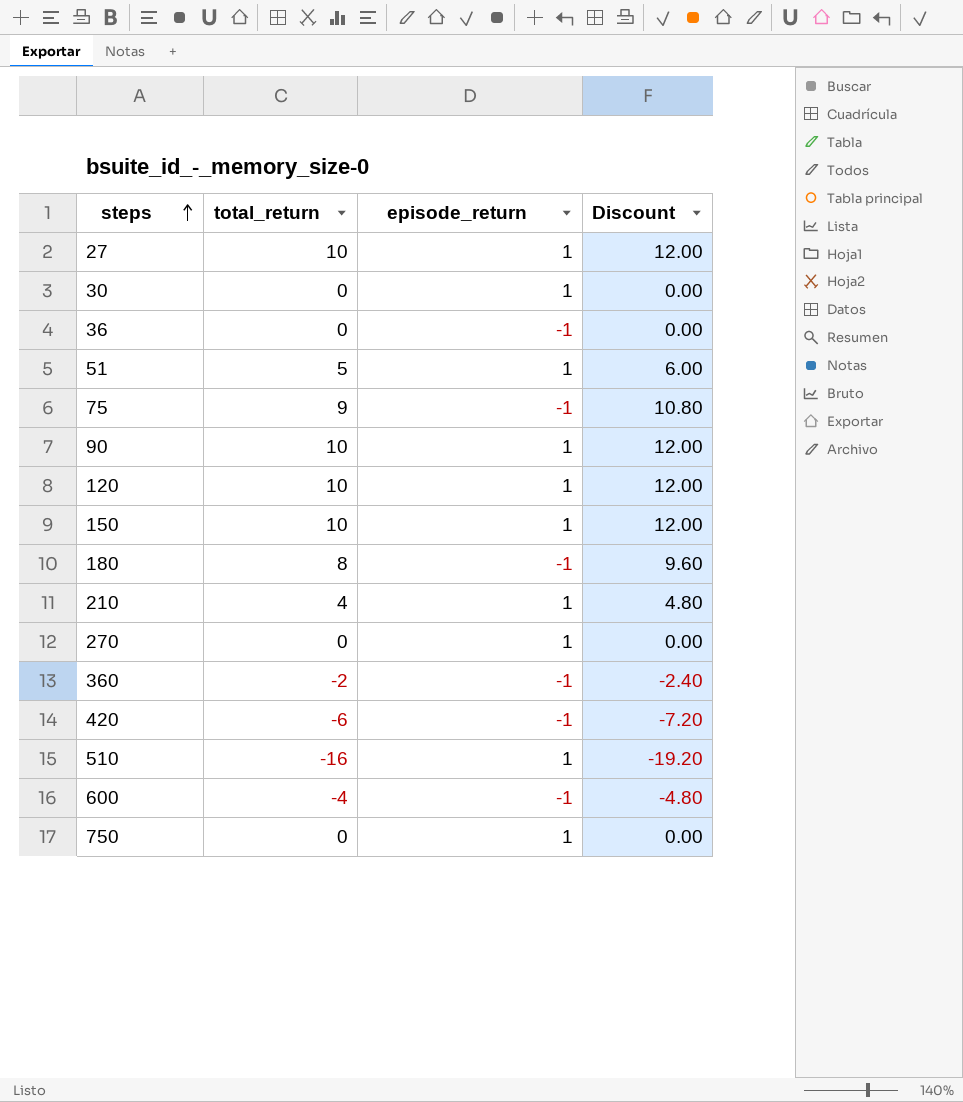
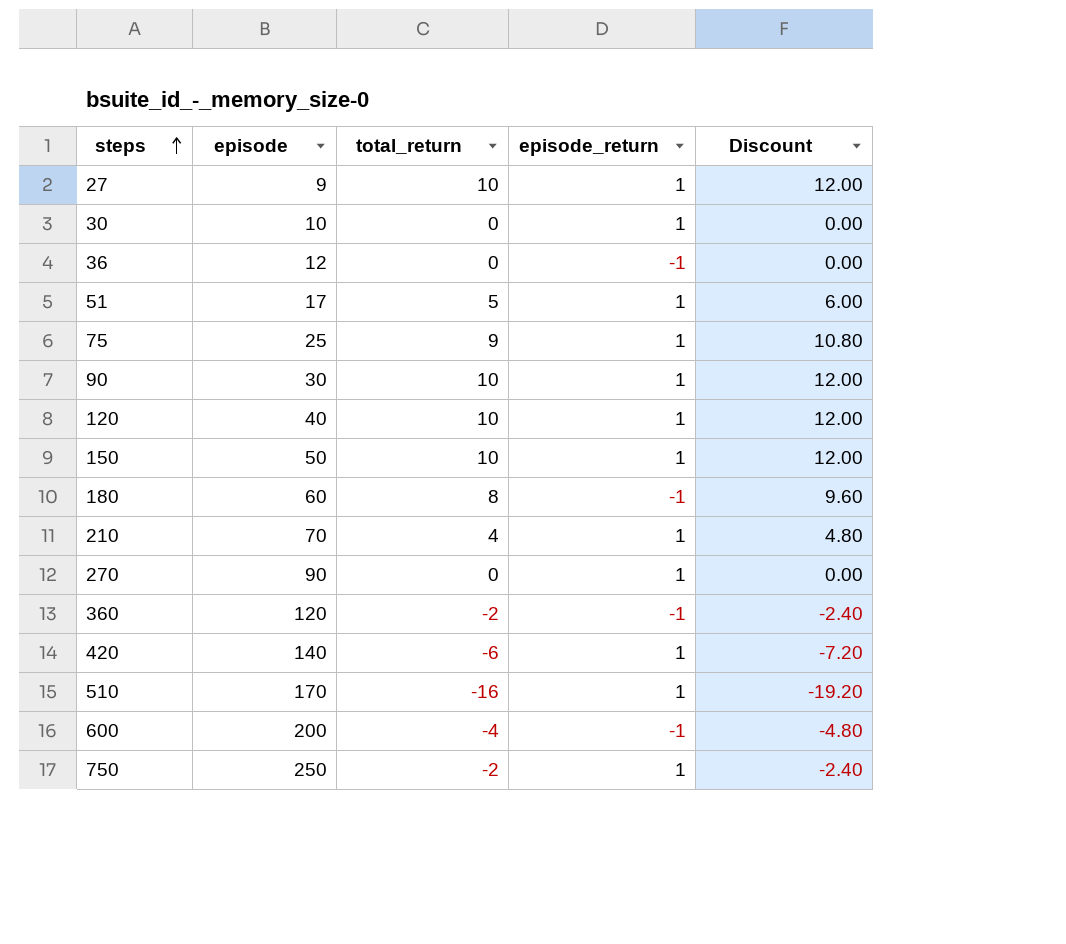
column episode | position: none -> 2
75 | episode_return: -1 -> 1
420 | episode_return: -1 -> 1
750 | total_return: 0 -> -2
750 | Discount: 0.00 -> -2.40

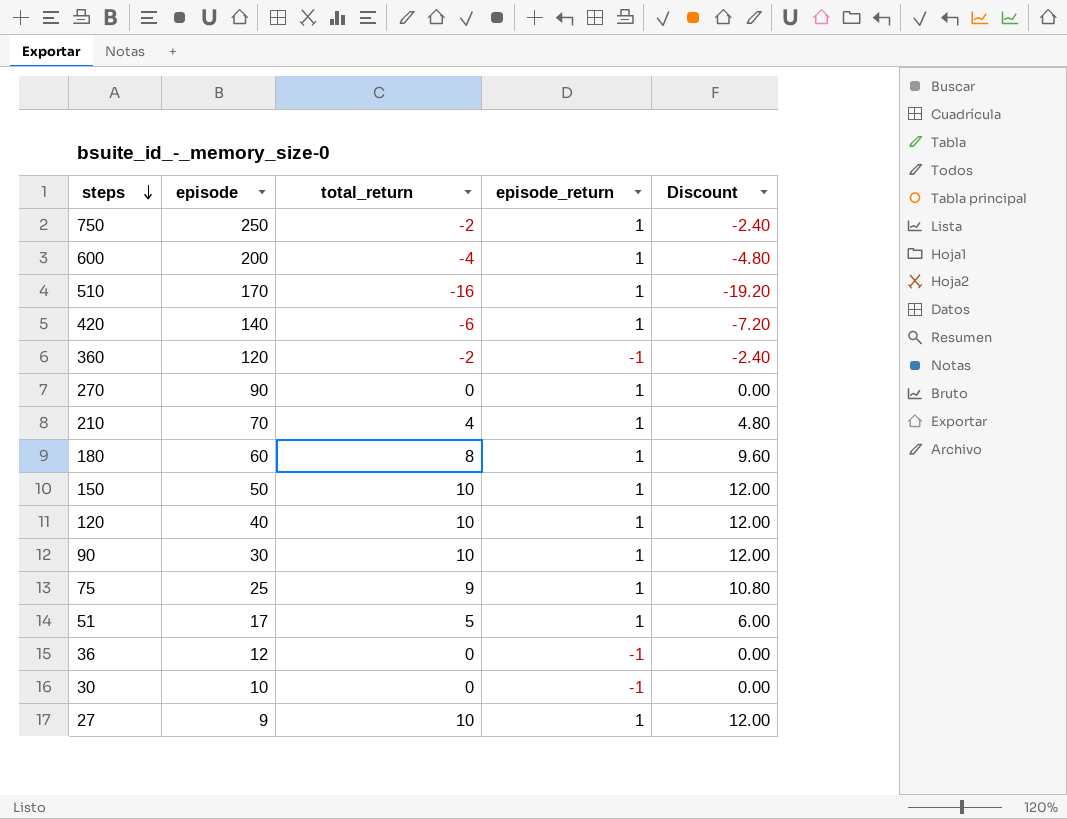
row order: steps ascending -> steps descending
600 | episode_return: -1 -> 1
180 | episode_return: -1 -> 1
30 | episode_return: 1 -> -1

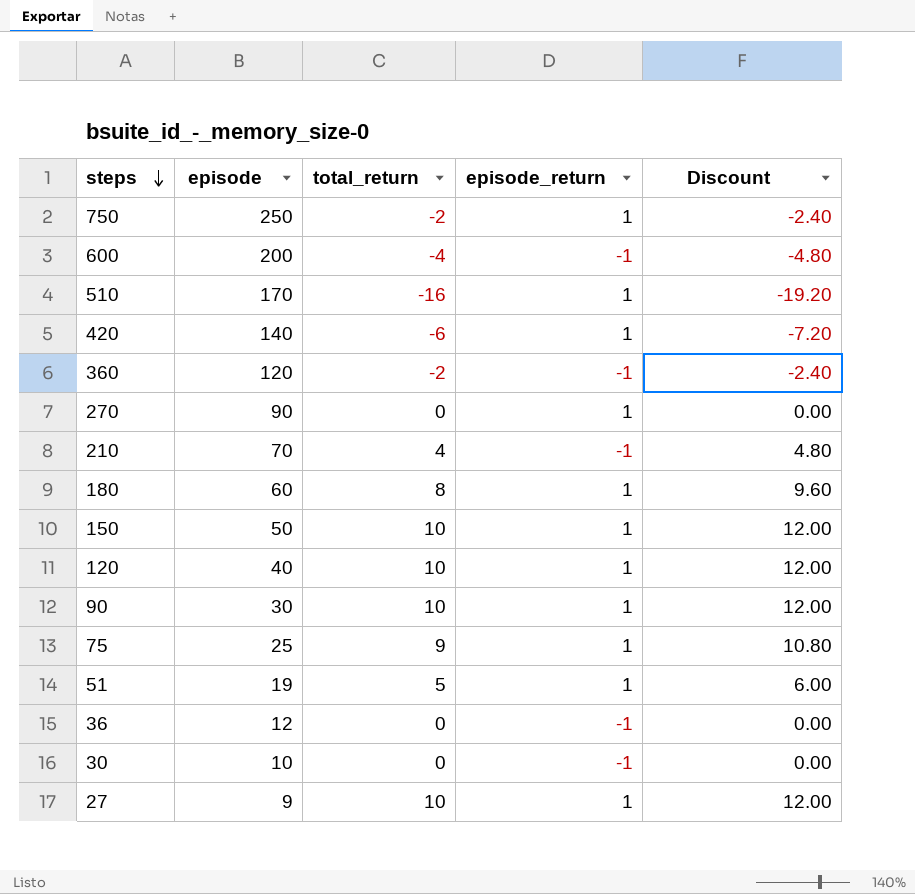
600 | episode_return: 1 -> -1
210 | episode_return: 1 -> -1
51 | episode: 17 -> 19

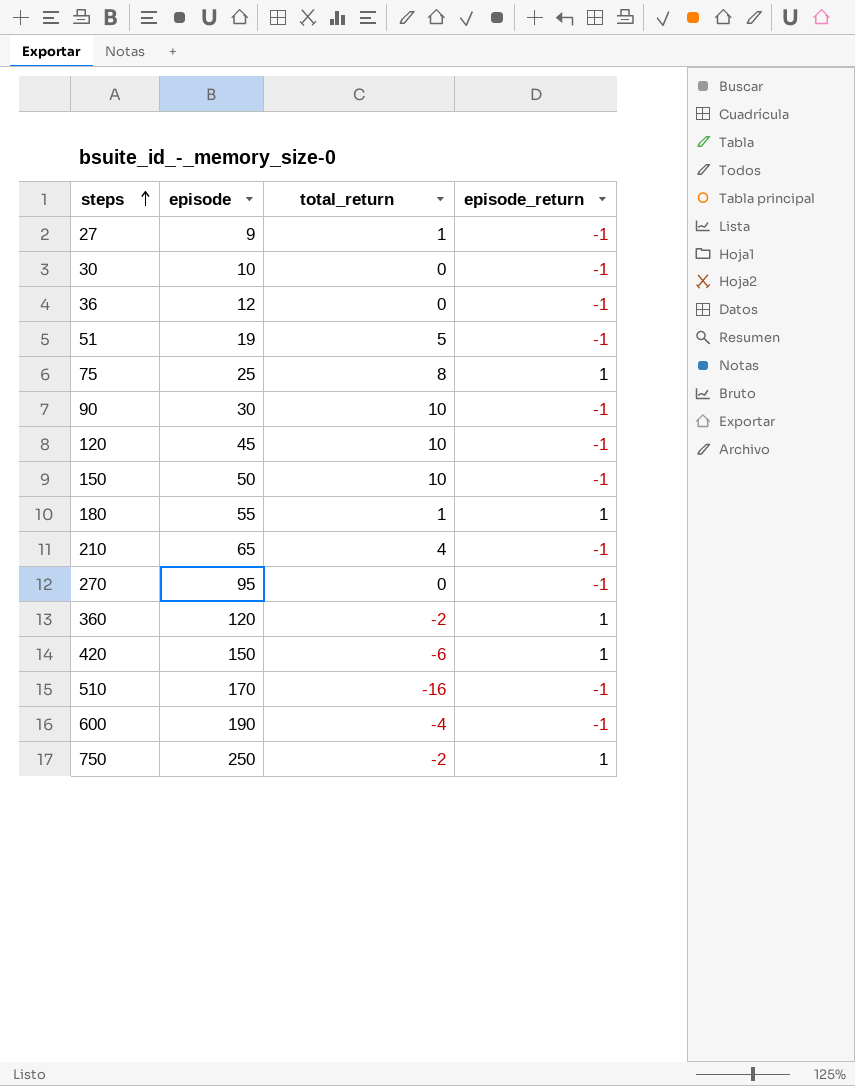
row order: steps descending -> steps ascending
column Discount | formula: [total_return] * 1.2 -> none
27 | total_return: 10 -> 1
27 | episode_return: 1 -> -1
51 | episode_return: 1 -> -1
75 | total_return: 9 -> 8
90 | episode_return: 1 -> -1
120 | episode: 40 -> 45
120 | episode_return: 1 -> -1
150 | episode_return: 1 -> -1
180 | episode: 60 -> 55
180 | total_return: 8 -> 1
210 | episode: 70 -> 65
270 | episode: 90 -> 95
270 | episode_return: 1 -> -1
360 | episode_return: -1 -> 1
420 | episode: 140 -> 150
510 | episode_return: 1 -> -1
600 | episode: 200 -> 190

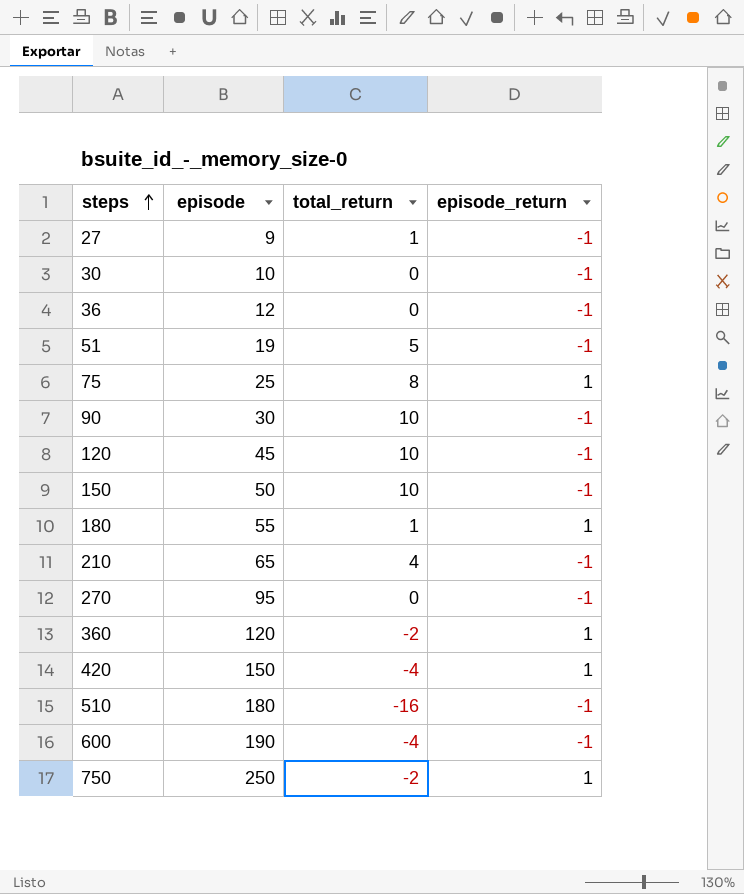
420 | total_return: -6 -> -4
510 | episode: 170 -> 180

